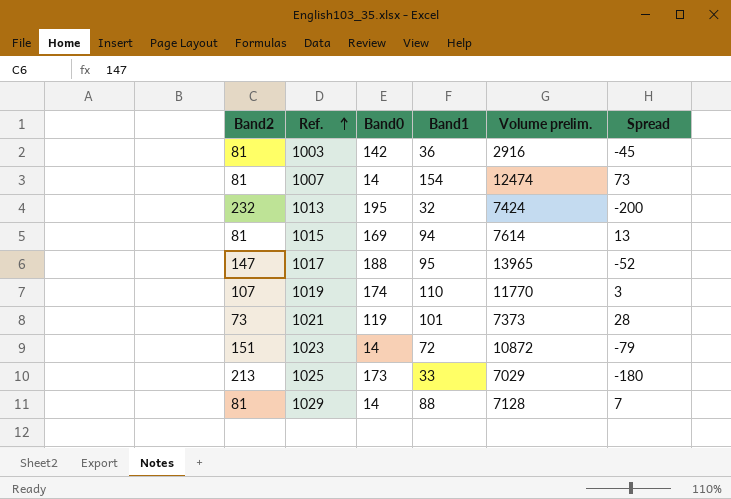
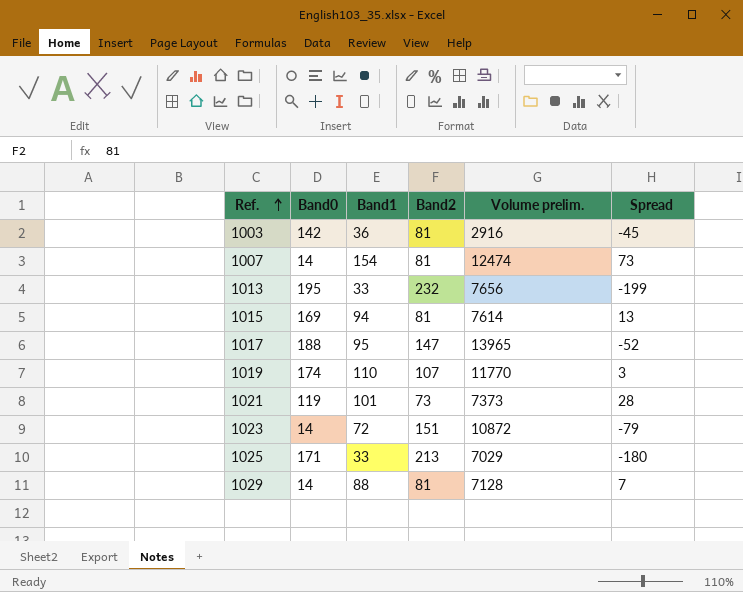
column Band2 | position: 1 -> 4
1013 | Band1: 32 -> 33
1013 | Volume prelim.: 7424 -> 7656
1013 | Spread: -200 -> -199
1025 | Band0: 173 -> 171

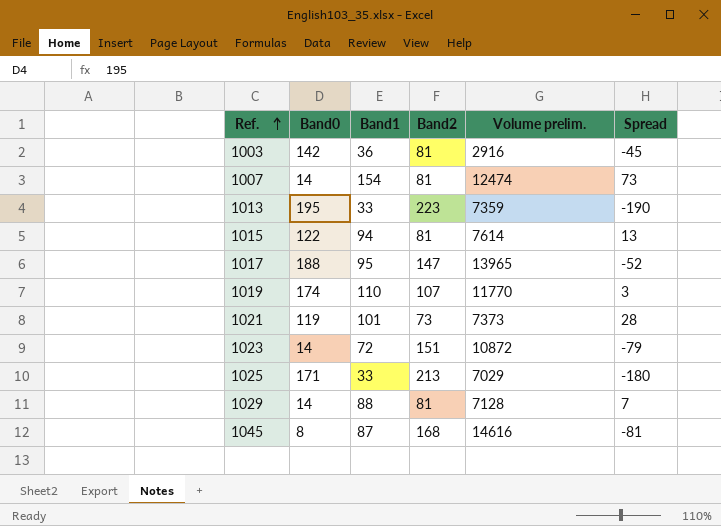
1013 | Band2: 232 -> 223
1013 | Volume prelim.: 7656 -> 7359
1013 | Spread: -199 -> -190
1015 | Band0: 169 -> 122
row 1045: none -> 8 | 87 | 168 | 14616 | -81

